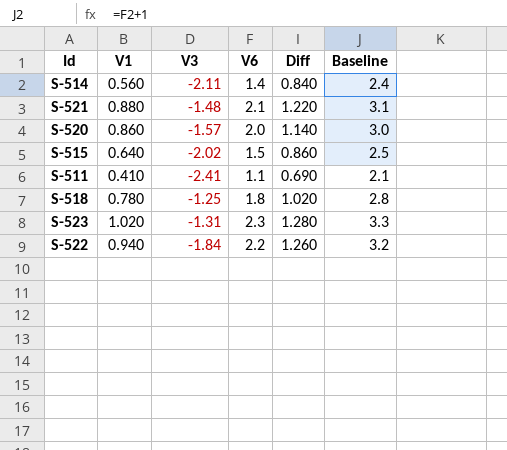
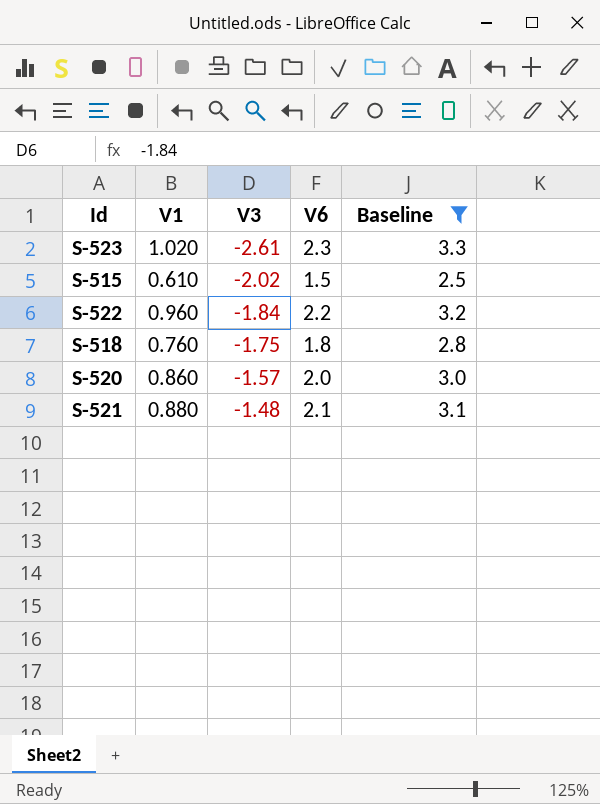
filter: none -> Baseline >= 2.5
row order: none -> V3 ascending
column Diff | formula: [V6] - [V1] -> none
S-523 | V3: -1.31 -> -2.61
S-515 | V1: 0.640 -> 0.610
S-522 | V1: 0.940 -> 0.960
S-518 | V1: 0.780 -> 0.760
S-518 | V3: -1.25 -> -1.75

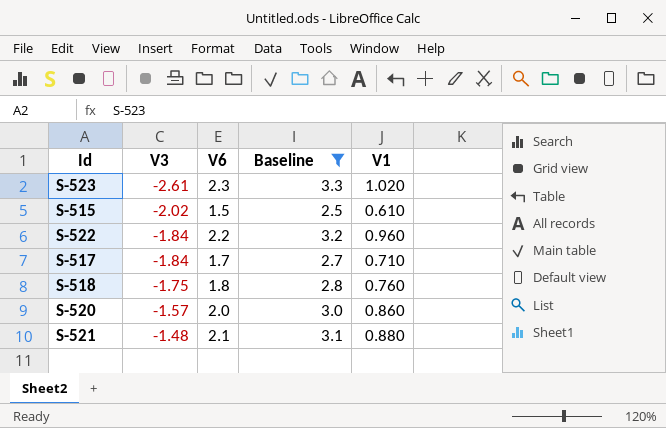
column V1 | position: 2 -> 5
row S-517: none -> -1.84 | 1.7 | 2.7 | 0.710

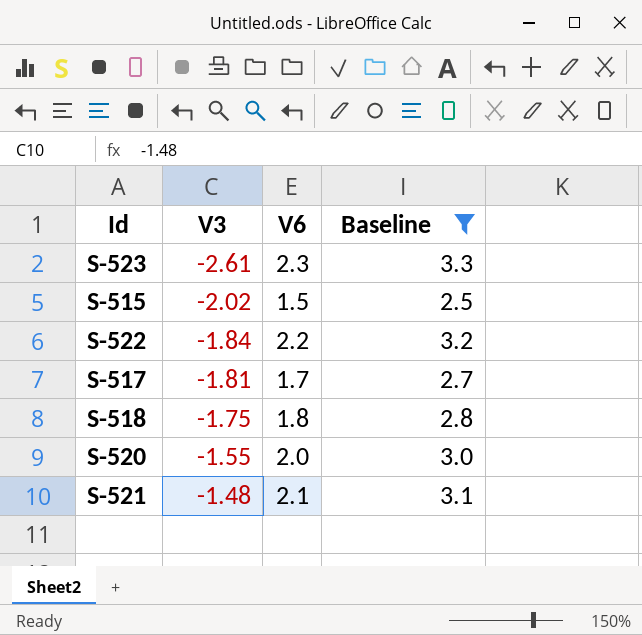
column V1 | position: 5 -> none
S-517 | V3: -1.84 -> -1.81
S-520 | V3: -1.57 -> -1.55

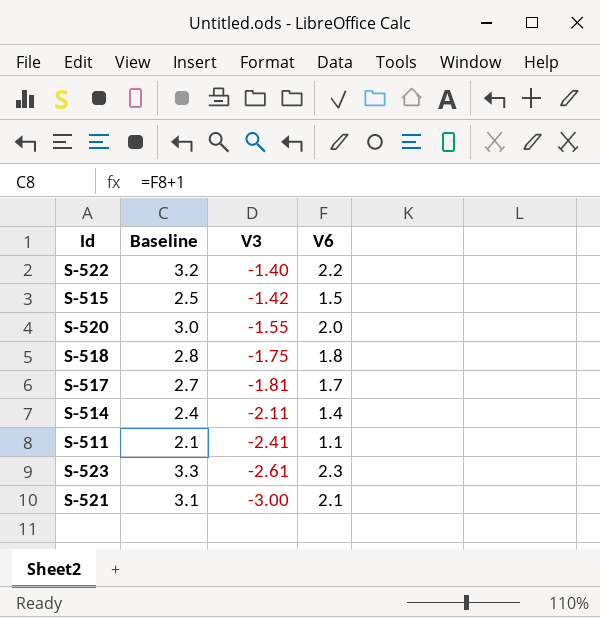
filter: Baseline >= 2.5 -> none
row order: V3 ascending -> V3 descending
column Baseline | position: 4 -> 2
S-522 | V3: -1.84 -> -1.40
S-515 | V3: -2.02 -> -1.42
S-521 | V3: -1.48 -> -3.00

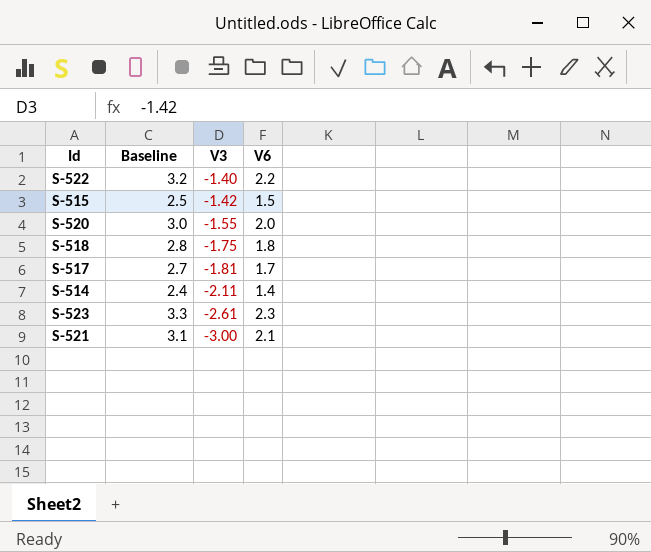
row S-511: 2.1 | -2.41 | 1.1 -> none

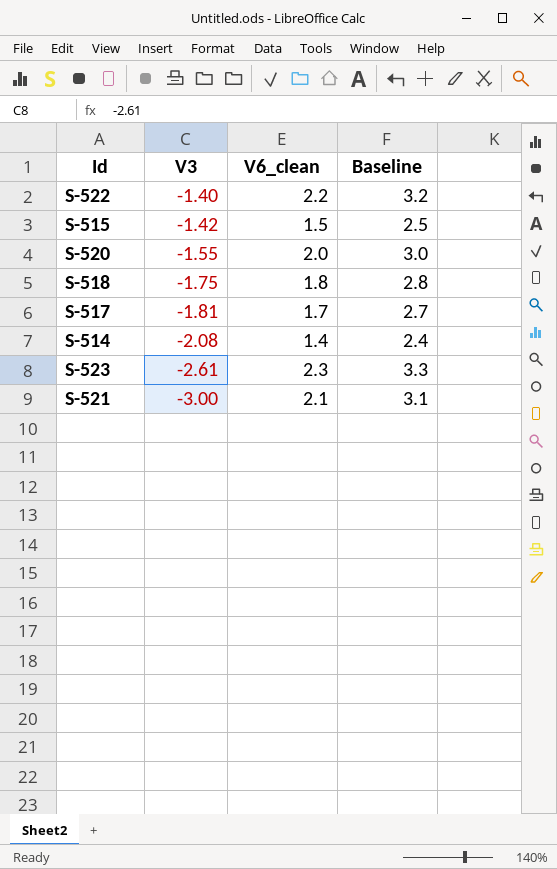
column name: V6 -> V6_clean
column Baseline | position: 2 -> 4
S-514 | V3: -2.11 -> -2.08

